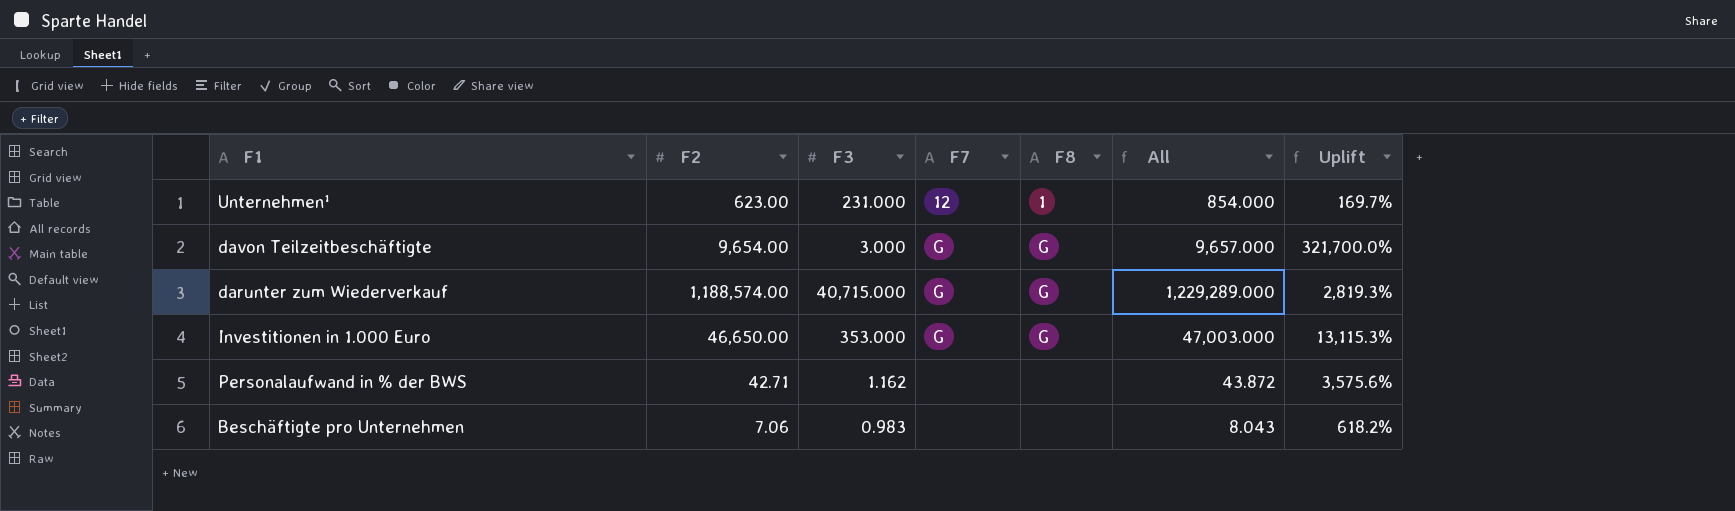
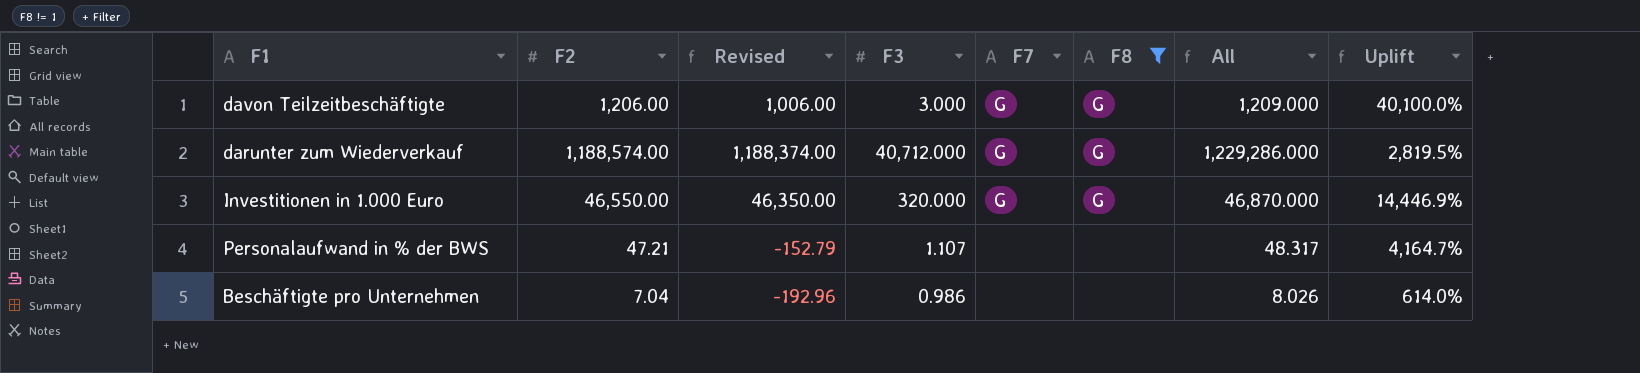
filter: none -> F8 != 1
column Revised | formula: none -> [F2] - 200
davon Teilzeitbeschäftigte | F2: 9,654.00 -> 1,206.00
davon Teilzeitbeschäftigte | All: 9,657.000 -> 1,209.000
davon Teilzeitbeschäftigte | Uplift: 321,700.0% -> 40,100.0%
darunter zum Wiederverkauf | F3: 40,715.000 -> 40,712.000
darunter zum Wiederverkauf | All: 1,229,289.000 -> 1,229,286.000
darunter zum Wiederverkauf | Uplift: 2,819.3% -> 2,819.5%
Investitionen in 1.000 Euro | F2: 46,650.00 -> 46,550.00
Investitionen in 1.000 Euro | F3: 353.000 -> 320.000
Investitionen in 1.000 Euro | All: 47,003.000 -> 46,870.000
Investitionen in 1.000 Euro | Uplift: 13,115.3% -> 14,446.9%
Personalaufwand in % der BWS | F2: 42.71 -> 47.21
Personalaufwand in % der BWS | F3: 1.162 -> 1.107
Personalaufwand in % der BWS | All: 43.872 -> 48.317
Personalaufwand in % der BWS | Uplift: 3,575.6% -> 4,164.7%
Beschäftigte pro Unternehmen | F2: 7.06 -> 7.04
Beschäftigte pro Unternehmen | F3: 0.983 -> 0.986
Beschäftigte pro Unternehmen | All: 8.043 -> 8.026
Beschäftigte pro Unternehmen | Uplift: 618.2% -> 614.0%

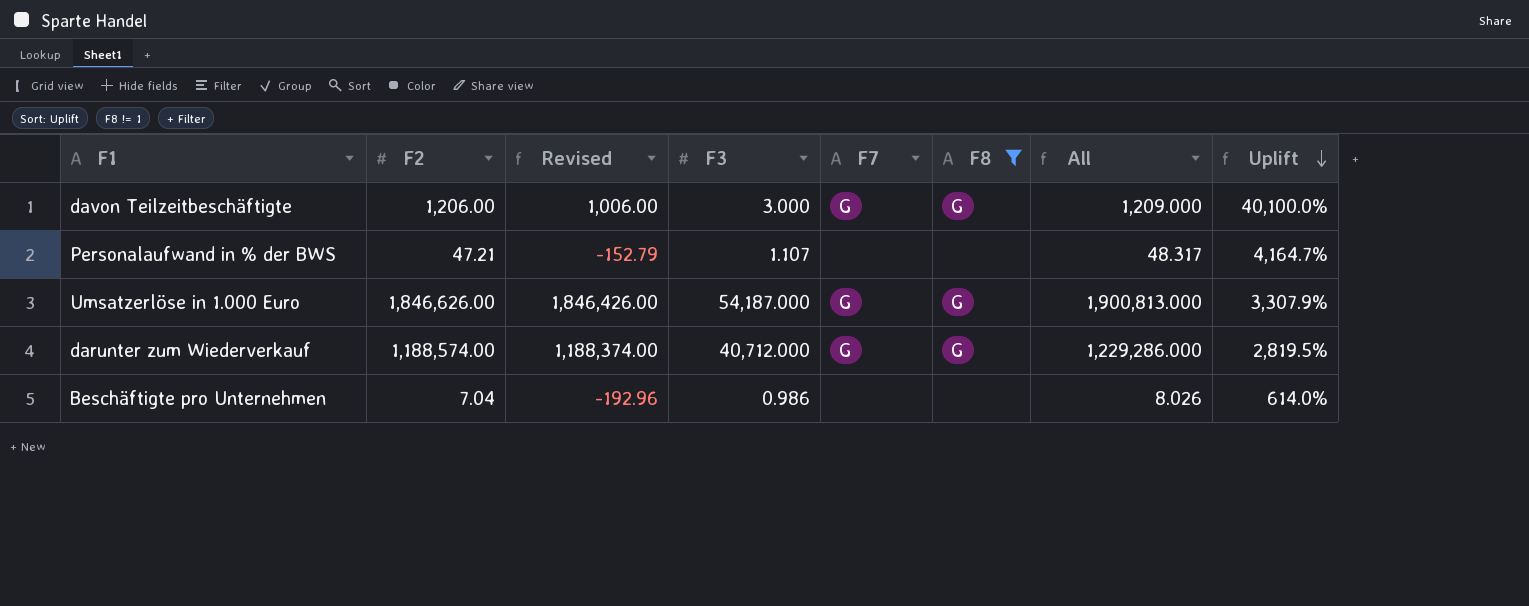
row order: none -> Uplift descending
row Investitionen in 1.000 Euro: 46,550.00 | 46,350.00 | 320.000 | G | G | 46,870.000 | 14,446.9% -> none
row Umsatzerlöse in 1.000 Euro: none -> 1,846,626.00 | 1,846,426.00 | 54,187.000 | G | G | 1,900,813.000 | 3,307.9%

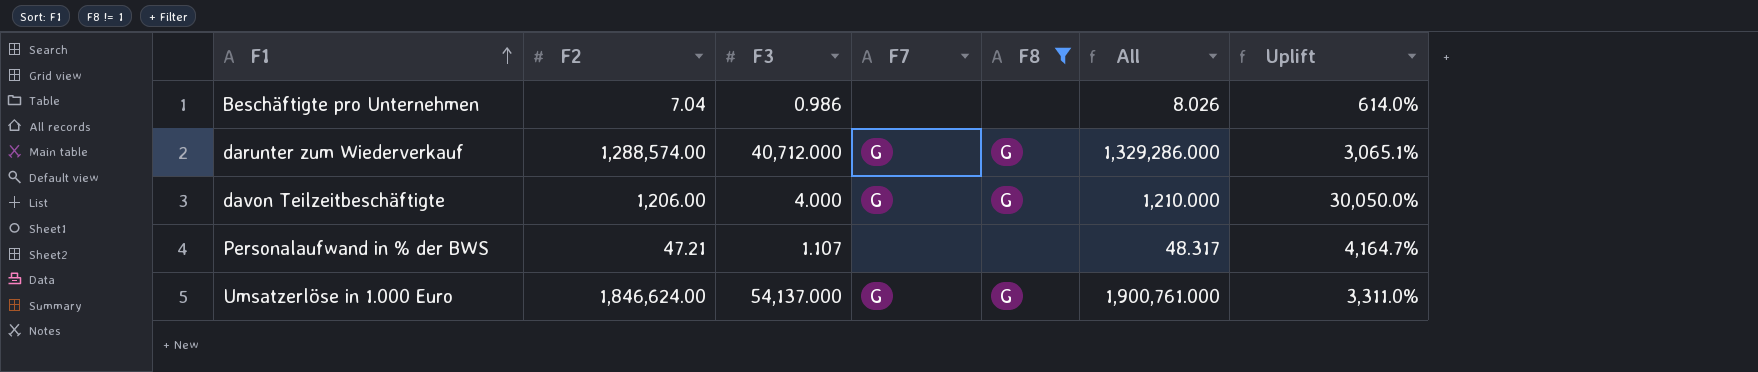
row order: Uplift descending -> F1 ascending
column Revised | formula: [F2] - 200 -> none
darunter zum Wiederverkauf | F2: 1,188,574.00 -> 1,288,574.00
darunter zum Wiederverkauf | All: 1,229,286.000 -> 1,329,286.000
darunter zum Wiederverkauf | Uplift: 2,819.5% -> 3,065.1%
davon Teilzeitbeschäftigte | F3: 3.000 -> 4.000
davon Teilzeitbeschäftigte | All: 1,209.000 -> 1,210.000
davon Teilzeitbeschäftigte | Uplift: 40,100.0% -> 30,050.0%
Umsatzerlöse in 1.000 Euro | F2: 1,846,626.00 -> 1,846,624.00
Umsatzerlöse in 1.000 Euro | F3: 54,187.000 -> 54,137.000
Umsatzerlöse in 1.000 Euro | All: 1,900,813.000 -> 1,900,761.000
Umsatzerlöse in 1.000 Euro | Uplift: 3,307.9% -> 3,311.0%

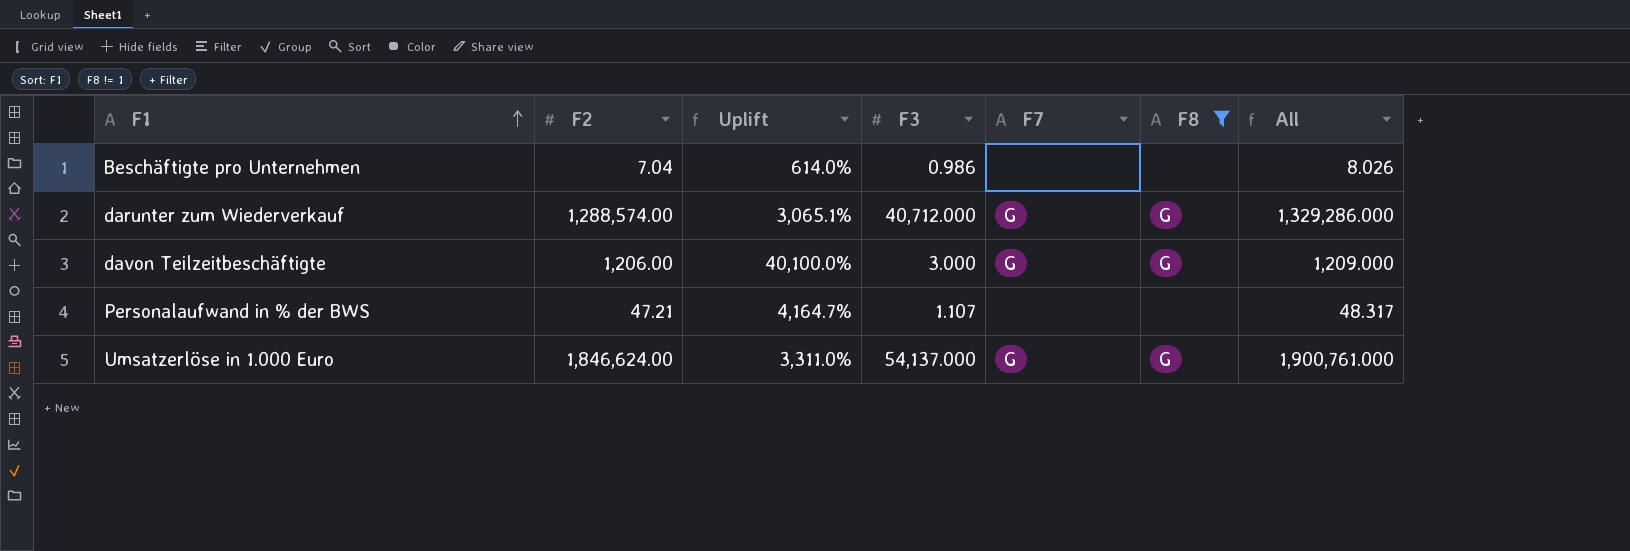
column Uplift | position: 7 -> 3
davon Teilzeitbeschäftigte | Uplift: 30,050.0% -> 40,100.0%
davon Teilzeitbeschäftigte | F3: 4.000 -> 3.000
davon Teilzeitbeschäftigte | All: 1,210.000 -> 1,209.000

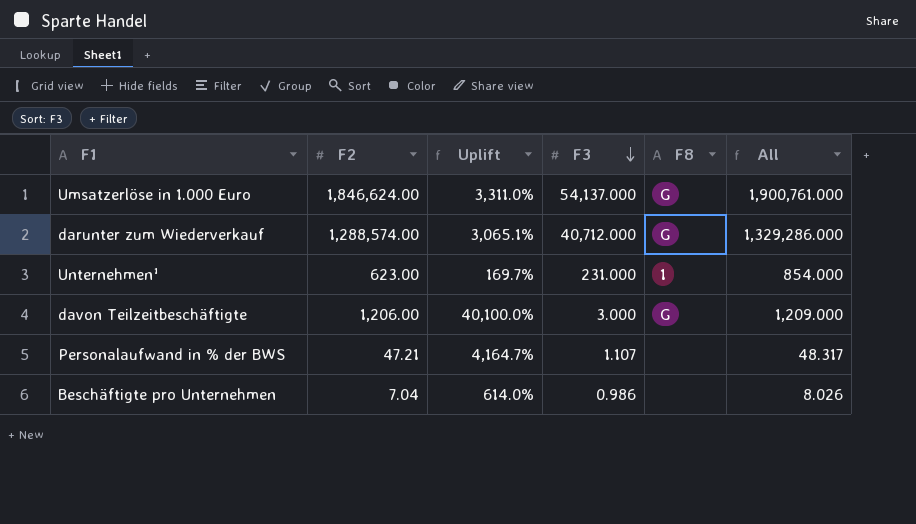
filter: F8 != 1 -> none
row order: F1 ascending -> F3 descending
column F7 | position: 5 -> none

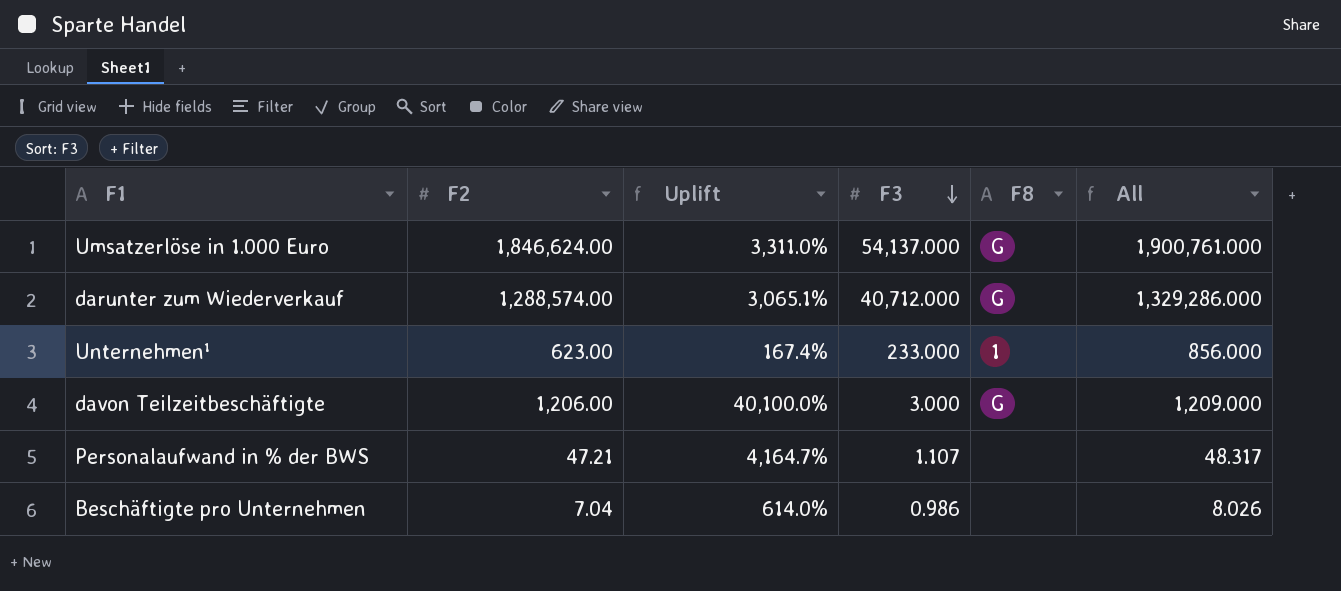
Unternehmen¹ | Uplift: 169.7% -> 167.4%
Unternehmen¹ | F3: 231.000 -> 233.000
Unternehmen¹ | All: 854.000 -> 856.000

